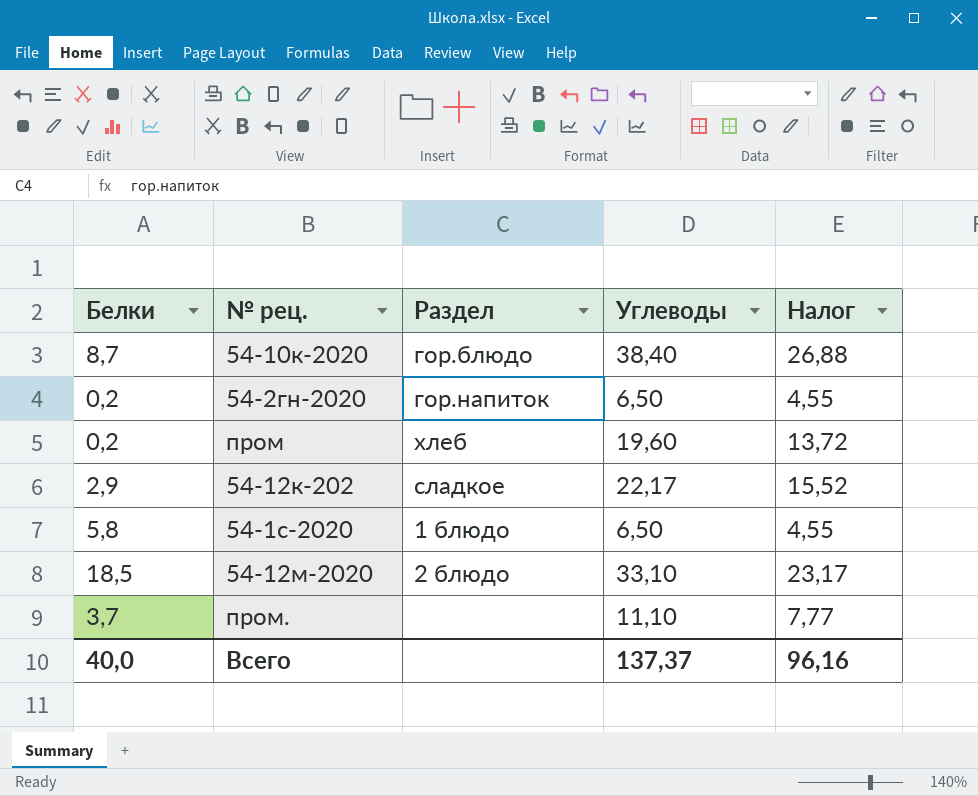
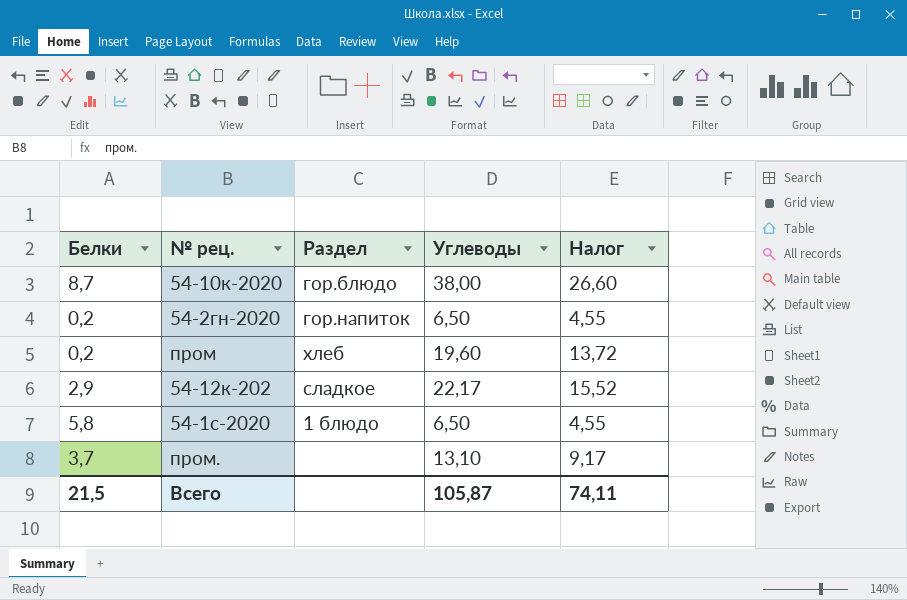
row 54-12м-2020: 18,5 | 2 блюдо | 33,10 | 23,17 -> none
54-10к-2020 | Углеводы: 38,40 -> 38,00
54-10к-2020 | Налог: 26,88 -> 26,60
пром. | Углеводы: 11,10 -> 13,10
пром. | Налог: 7,77 -> 9,17
Всего | Белки: 40,0 -> 21,5
Всего | Углеводы: 137,37 -> 105,87
Всего | Налог: 96,16 -> 74,11

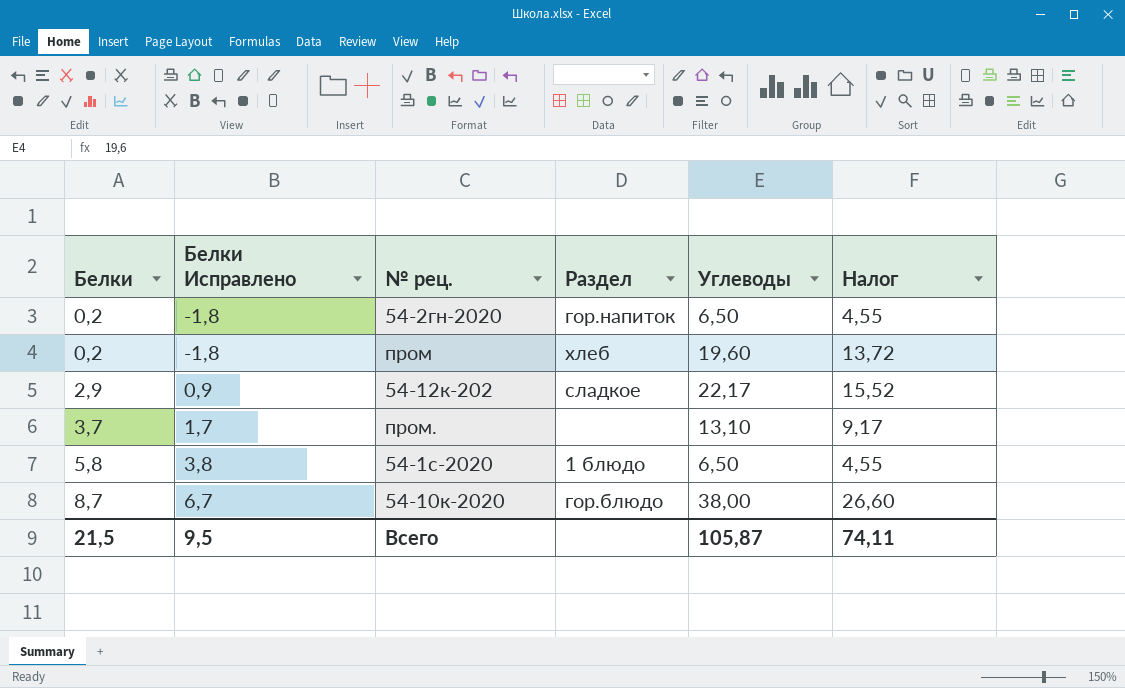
row order: none -> Белки ascending
column Белки Исправлено | formula: none -> [Белки] - 2

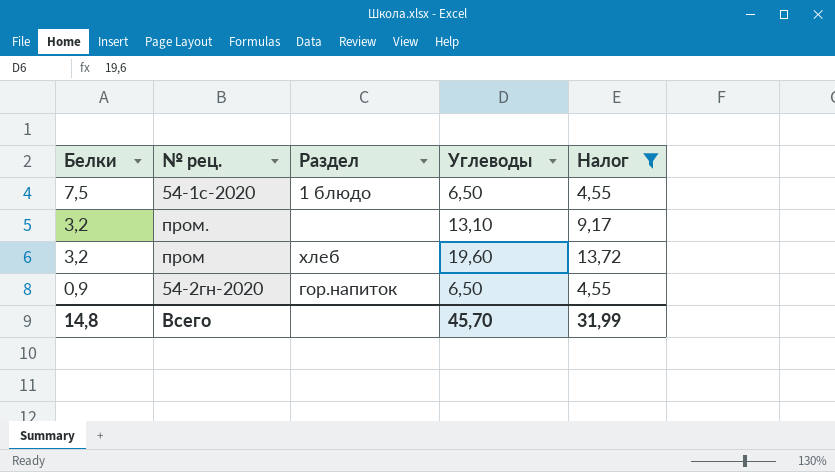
filter: none -> Налог <= 13,72
row order: Белки ascending -> Белки descending
column Белки Исправлено | formula: [Белки] - 2 -> none
54-1с-2020 | Белки: 5,8 -> 7,5
пром. | Белки: 3,7 -> 3,2
пром | Белки: 0,2 -> 3,2
54-2гн-2020 | Белки: 0,2 -> 0,9
Всего | Белки: 21,5 -> 14,8
Всего | Углеводы: 105,87 -> 45,70
Всего | Налог: 74,11 -> 31,99

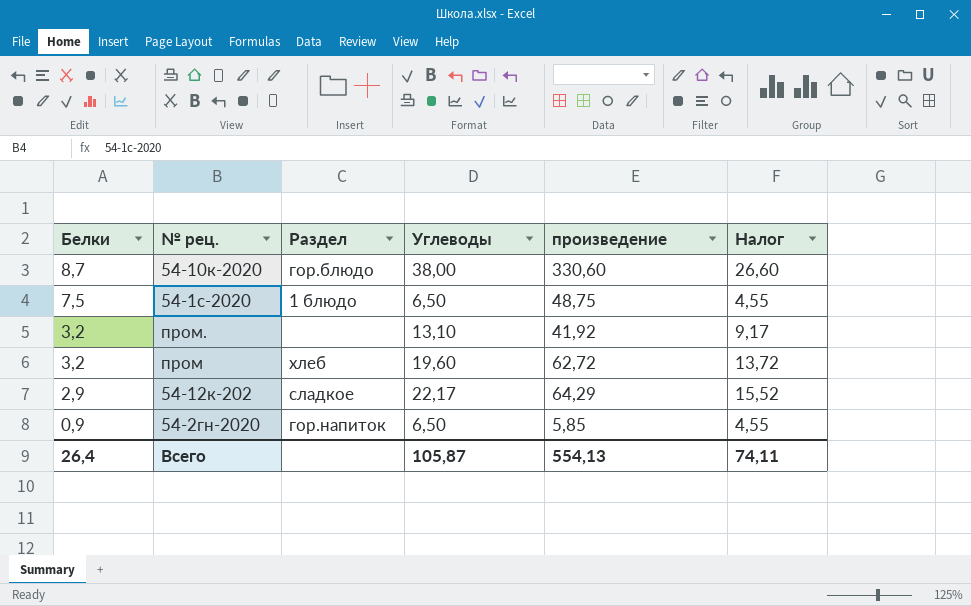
filter: Налог <= 13,72 -> none
column произведение | formula: none -> [Белки] * [Углеводы]
Всего | Белки: 14,8 -> 26,4
Всего | Углеводы: 45,70 -> 105,87
Всего | Налог: 31,99 -> 74,11

